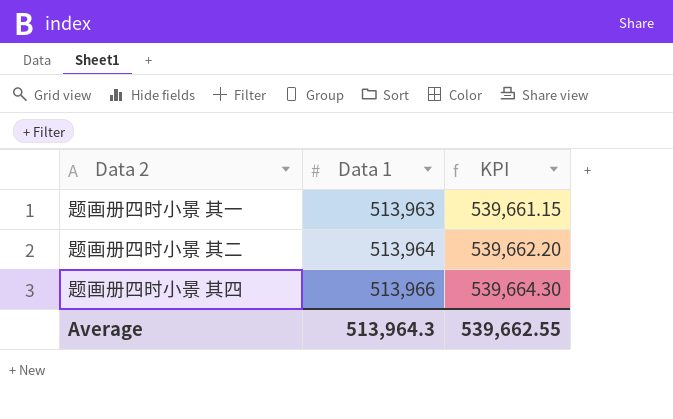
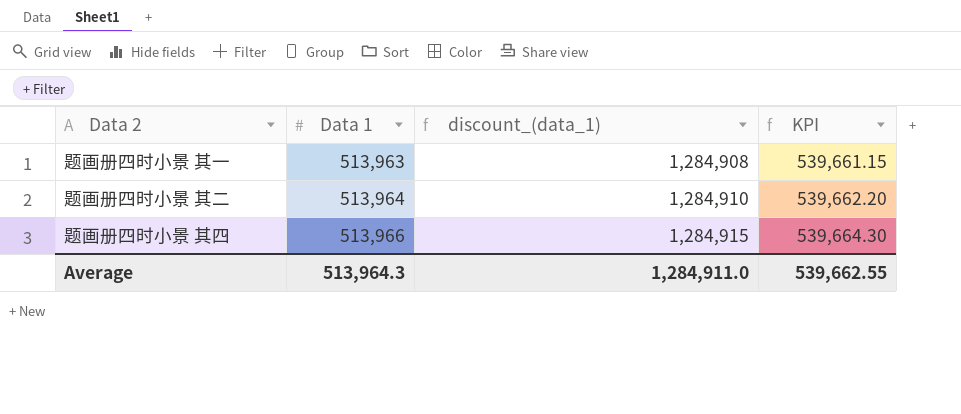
column discount_(data_1) | formula: none -> [Data 1] * 2.5

